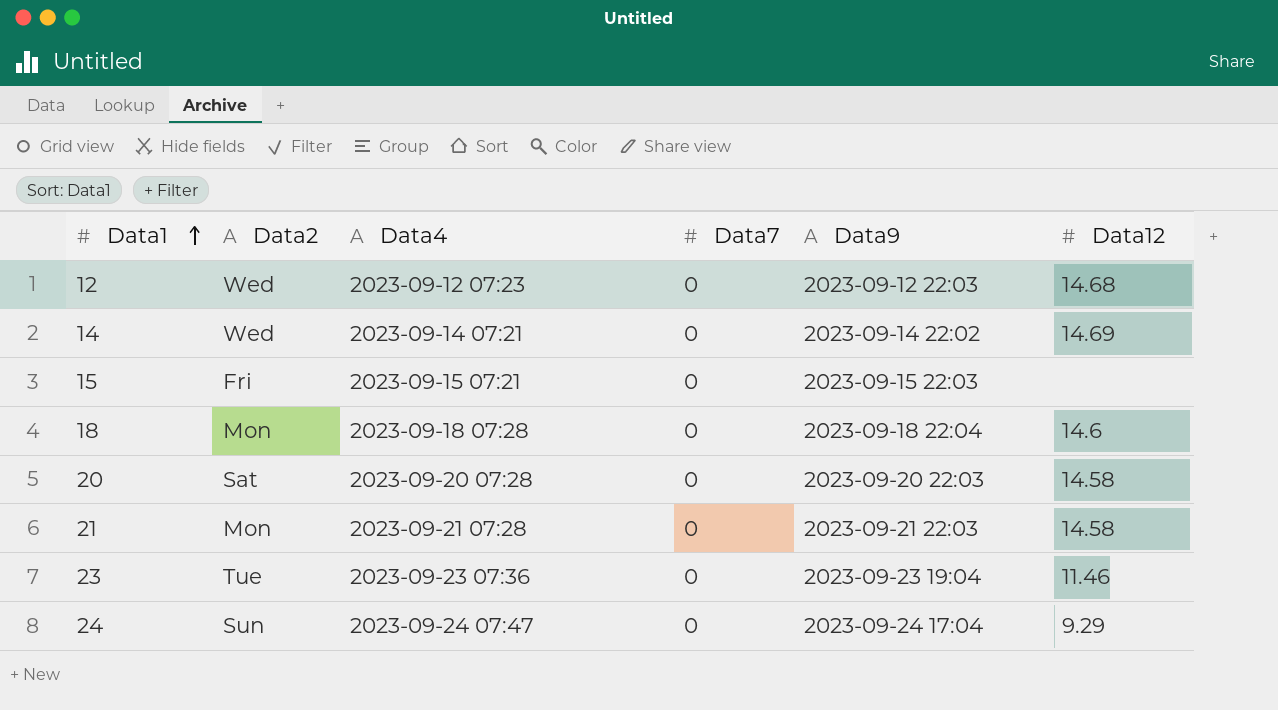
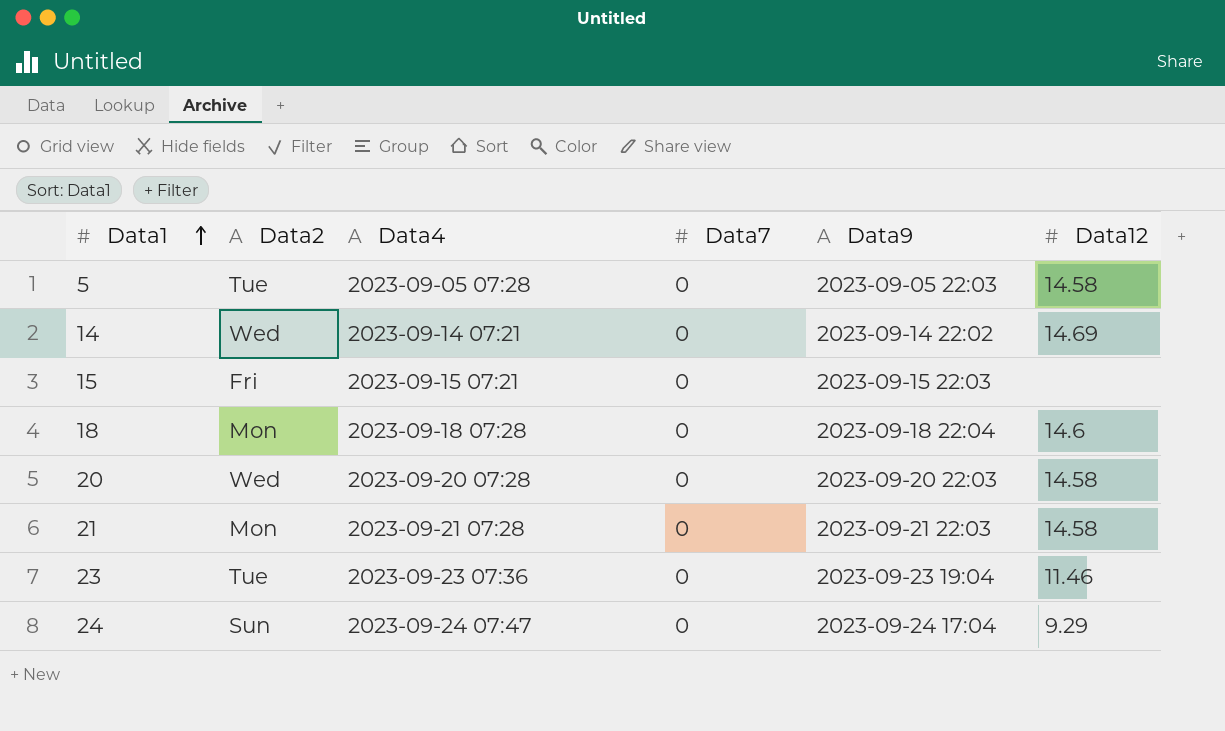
row 12: Wed | 2023-09-12 07:23 | 0 | 2023-09-12 22:03 | 14.68 -> none
row 5: none -> Tue | 2023-09-05 07:28 | 0 | 2023-09-05 22:03 | 14.58
20 | Data2: Sat -> Wed

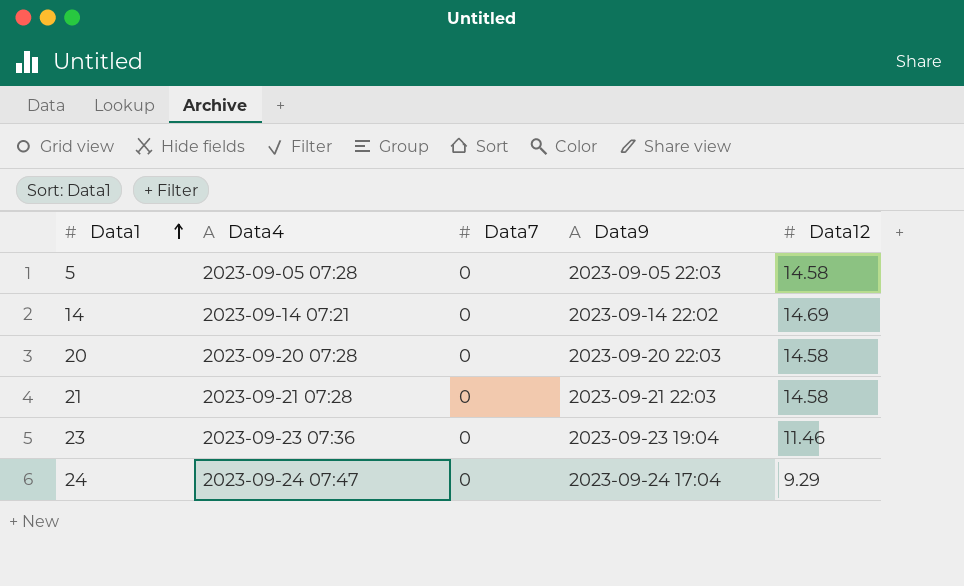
column Data2 | position: 2 -> none
row 15: Fri | 2023-09-15 07:21 | 0 | 2023-09-15 22:03 | none -> none
row 18: Mon | 2023-09-18 07:28 | 0 | 2023-09-18 22:04 | 14.6 -> none

